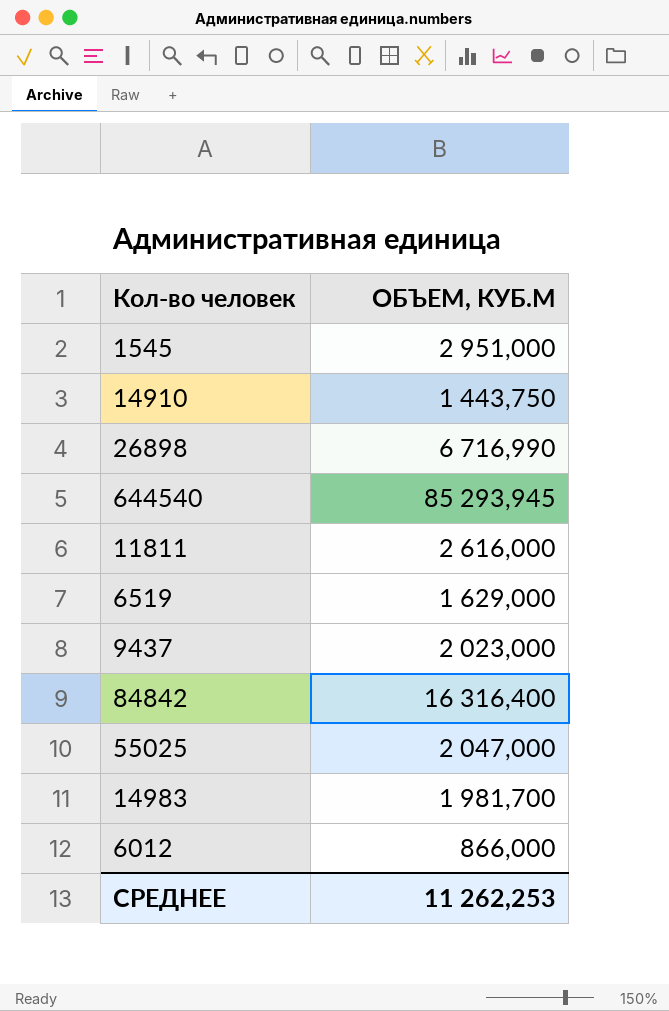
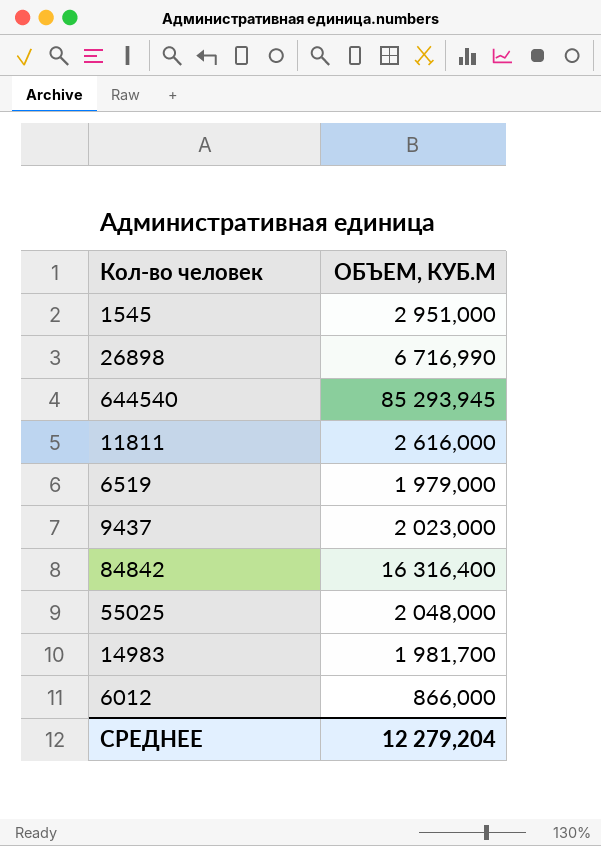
row 14910: 1 443,750 -> none
6519 | ОБЪЕМ, КУБ.М: 1 629,000 -> 1 979,000
55025 | ОБЪЕМ, КУБ.М: 2 047,000 -> 2 048,000
СРЕДНЕЕ | ОБЪЕМ, КУБ.М: 11 262,253 -> 12 279,204

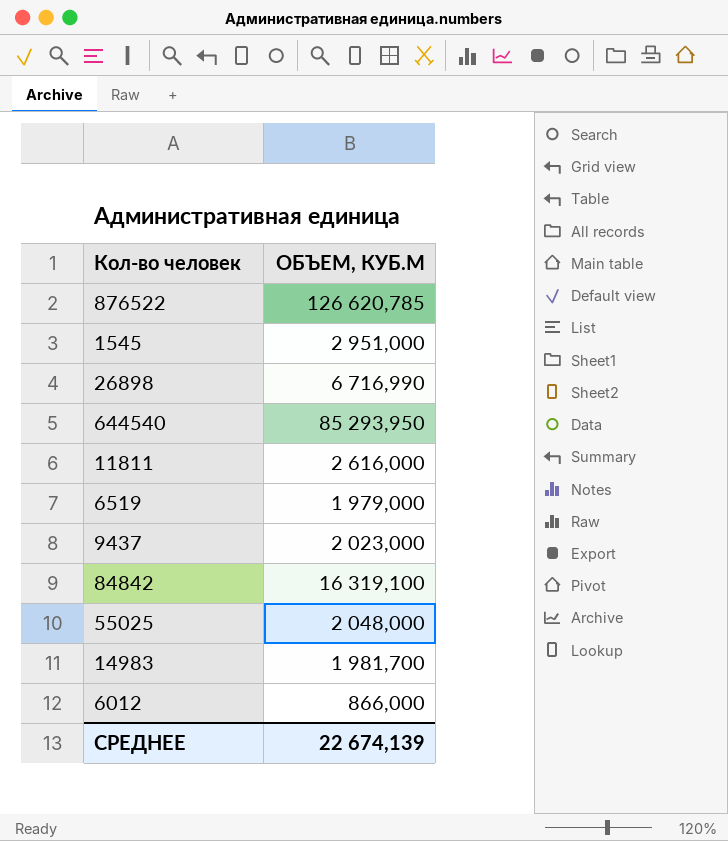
row 876522: none -> 126 620,785
644540 | ОБЪЕМ, КУБ.М: 85 293,945 -> 85 293,950
84842 | ОБЪЕМ, КУБ.М: 16 316,400 -> 16 319,100
СРЕДНЕЕ | ОБЪЕМ, КУБ.М: 12 279,204 -> 22 674,139

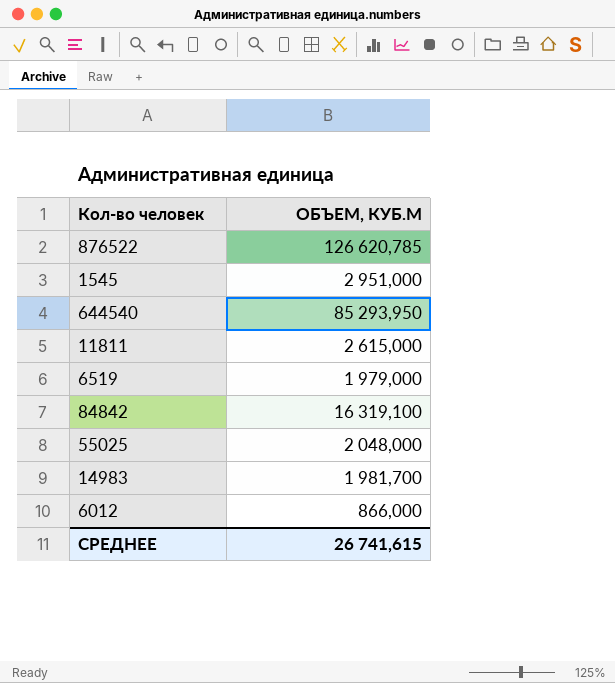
row 26898: 6 716,990 -> none
row 9437: 2 023,000 -> none
11811 | ОБЪЕМ, КУБ.М: 2 616,000 -> 2 615,000
СРЕДНЕЕ | ОБЪЕМ, КУБ.М: 22 674,139 -> 26 741,615

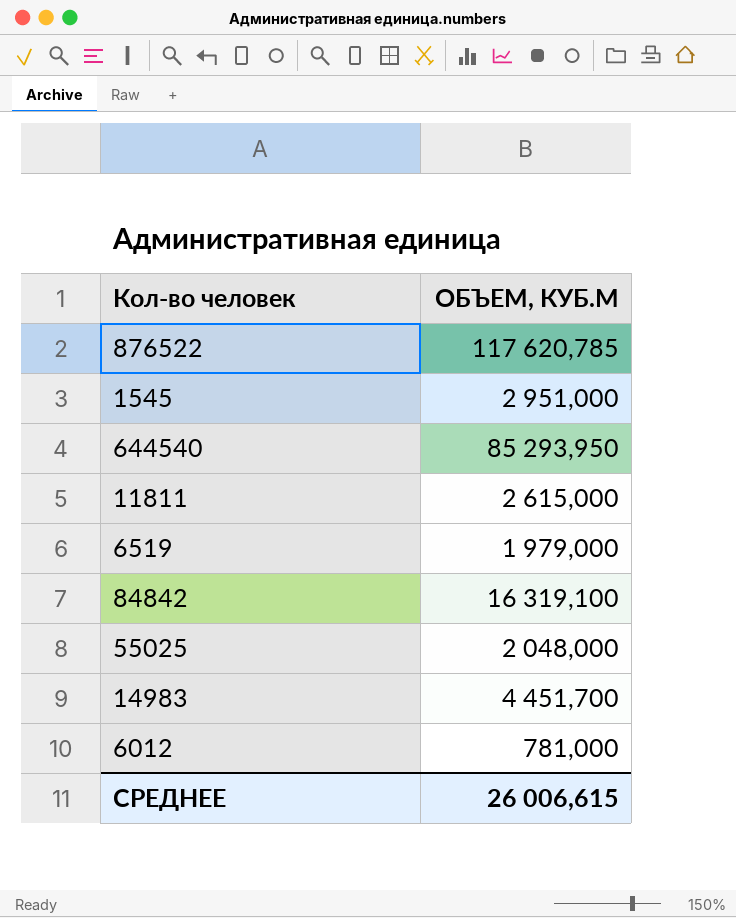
876522 | ОБЪЕМ, КУБ.М: 126 620,785 -> 117 620,785
14983 | ОБЪЕМ, КУБ.М: 1 981,700 -> 4 451,700
6012 | ОБЪЕМ, КУБ.М: 866,000 -> 781,000
СРЕДНЕЕ | ОБЪЕМ, КУБ.М: 26 741,615 -> 26 006,615

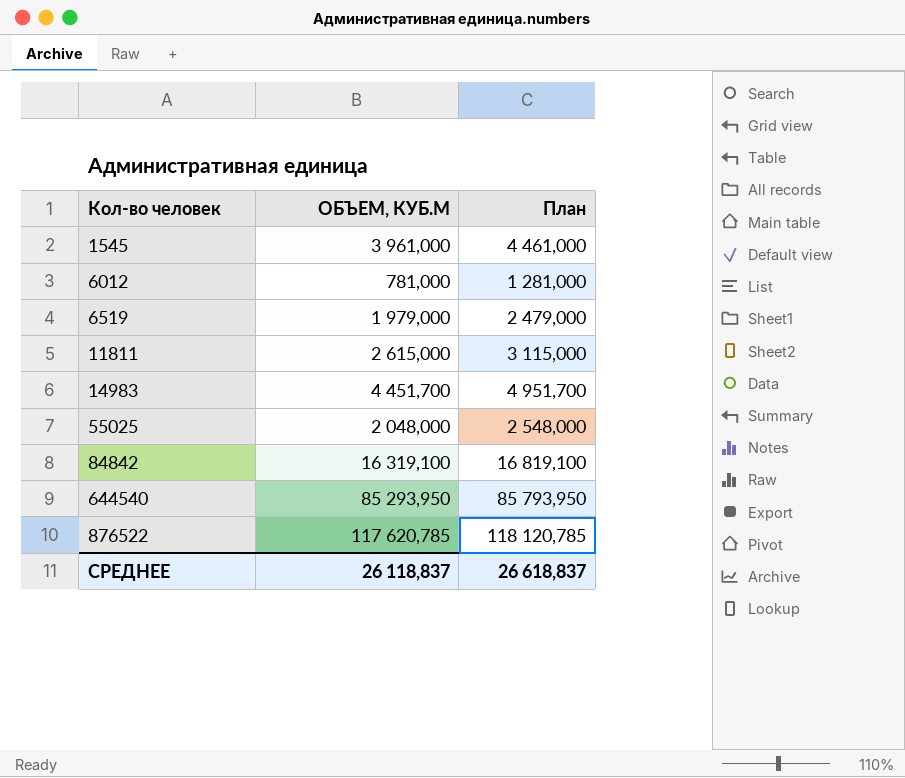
row order: none -> Кол-во человек ascending
column План | formula: none -> [ОБЪЕМ, КУБ.М] + 500
1545 | ОБЪЕМ, КУБ.М: 2 951,000 -> 3 961,000
СРЕДНЕЕ | ОБЪЕМ, КУБ.М: 26 006,615 -> 26 118,837

